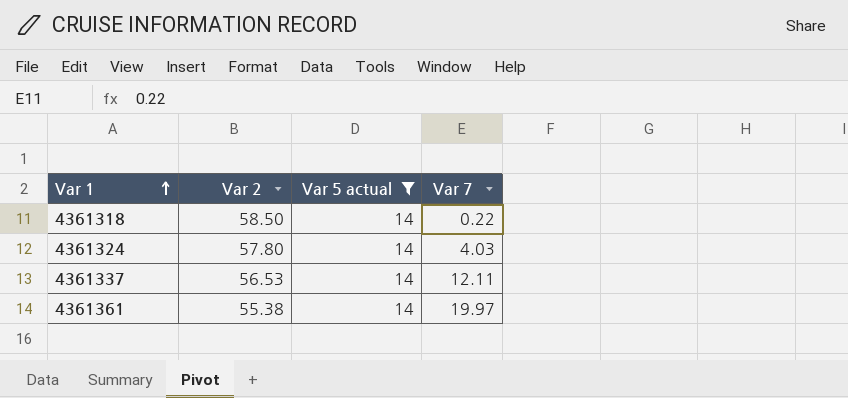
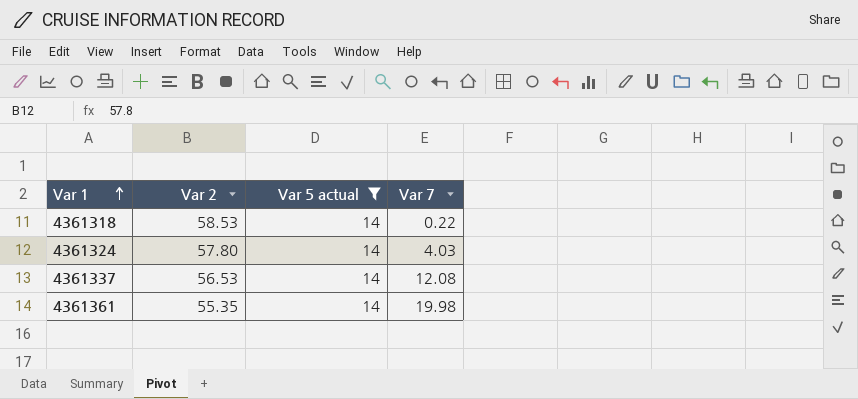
4361318 | Var 2: 58.50 -> 58.53
4361337 | Var 7: 12.11 -> 12.08
4361361 | Var 2: 55.38 -> 55.35
4361361 | Var 7: 19.97 -> 19.98

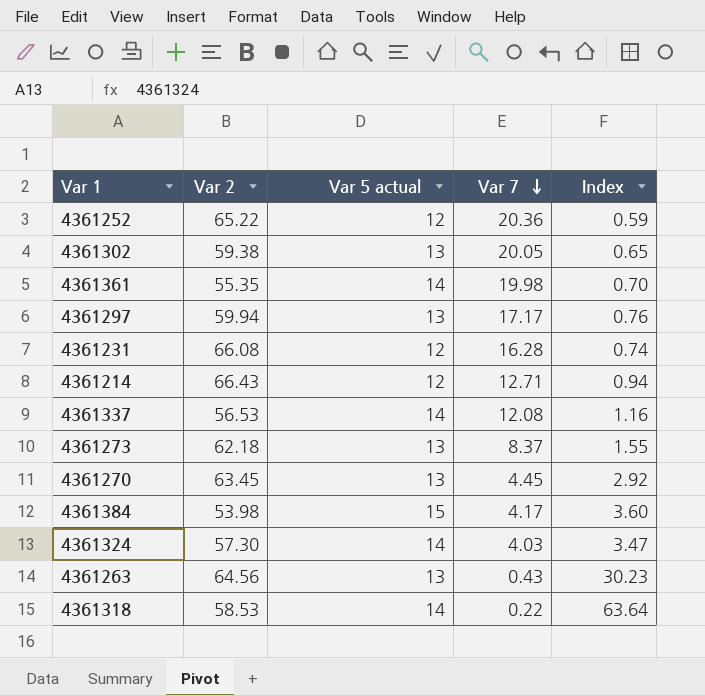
filter: Var 5 actual = 14 -> none
row order: Var 1 ascending -> Var 7 descending
column Index | formula: none -> [Var 5 actual] / [Var 7]
4361324 | Var 2: 57.80 -> 57.30

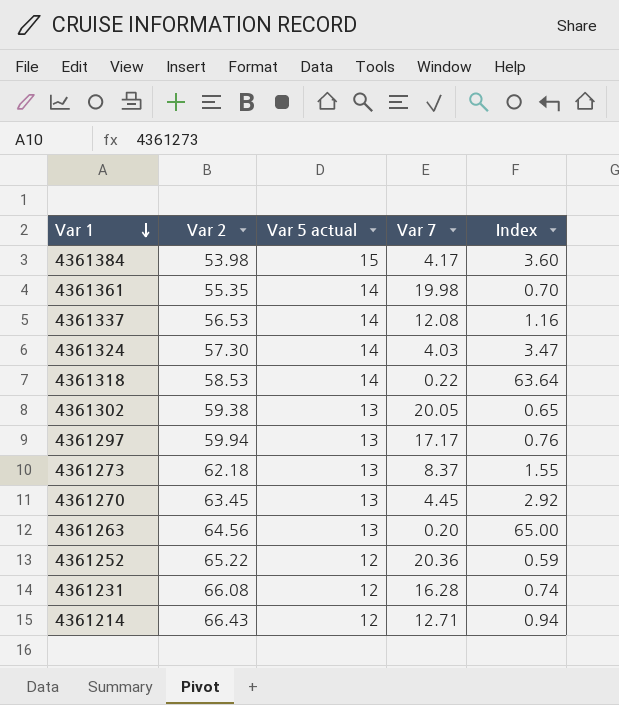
row order: Var 7 descending -> Var 1 descending
4361263 | Var 7: 0.43 -> 0.20
4361263 | Index: 30.23 -> 65.00

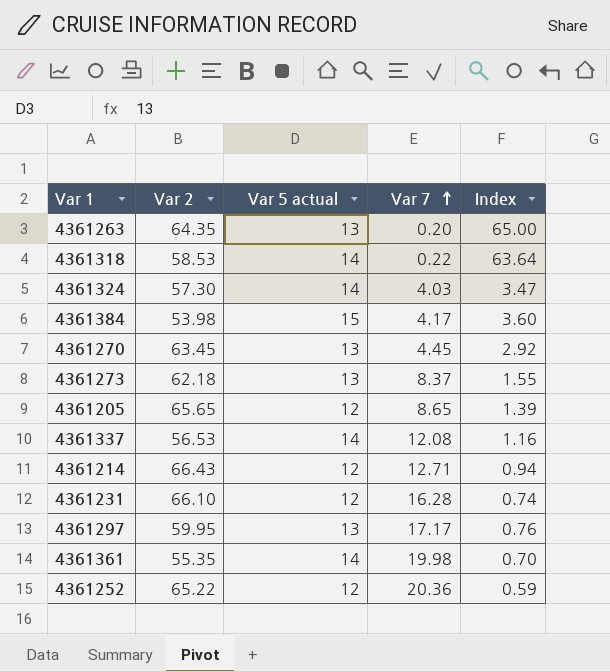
row order: Var 1 descending -> Var 7 ascending
row 4361302: 59.38 | 13 | 20.05 | 0.65 -> none
4361263 | Var 2: 64.56 -> 64.35
row 4361205: none -> 65.65 | 12 | 8.65 | 1.39
4361231 | Var 2: 66.08 -> 66.10
4361297 | Var 2: 59.94 -> 59.95

